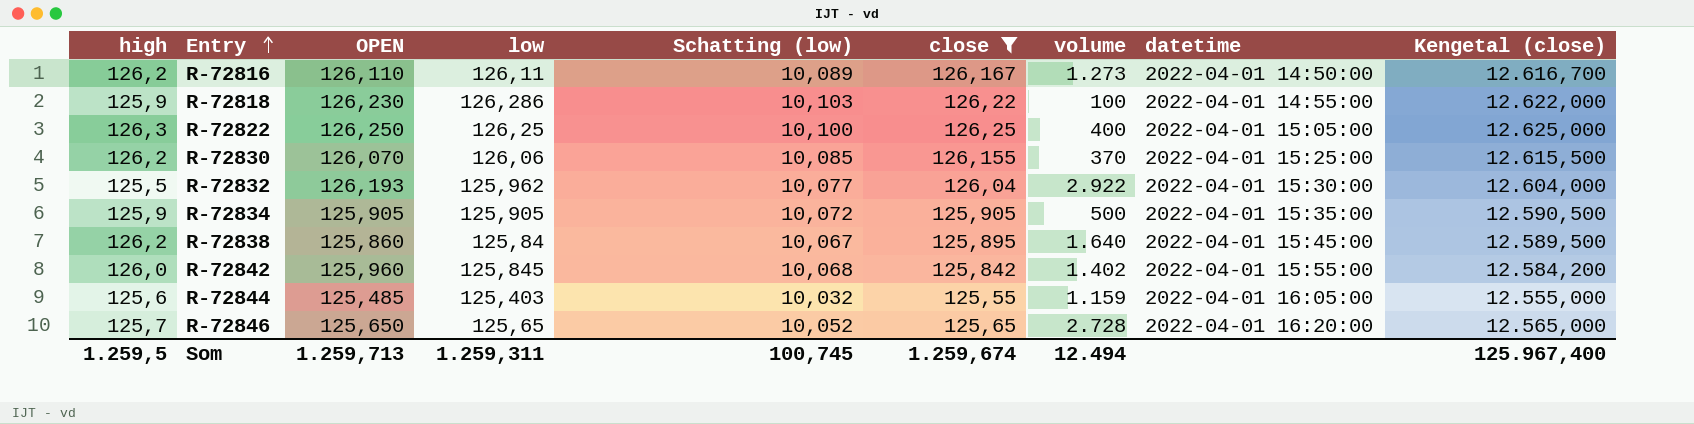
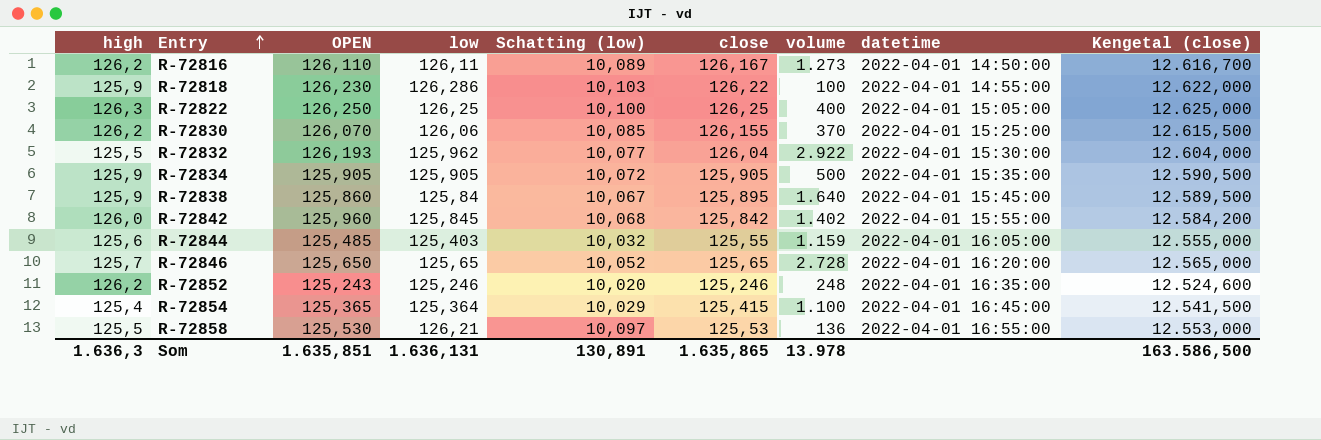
filter: close >= 125,55 -> none
R-72838 | high: 126,2 -> 125,9
Som | high: 1.259,5 -> 1.636,3
Som | OPEN: 1.259,713 -> 1.635,851
Som | low: 1.259,311 -> 1.636,131
Som | Schatting (low): 100,745 -> 130,891
Som | close: 1.259,674 -> 1.635,865
Som | volume: 12.494 -> 13.978
Som | Kengetal (close): 125.967,400 -> 163.586,500

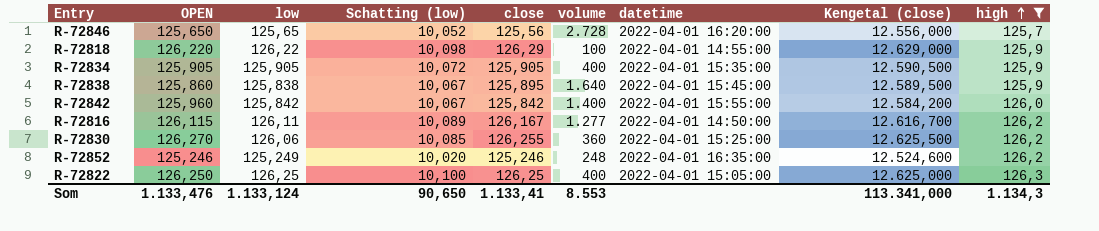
filter: none -> high >= 125,7
row order: Entry ascending -> high ascending
column high | position: 1 -> 9
R-72846 | close: 125,65 -> 125,56
R-72846 | Kengetal (close): 12.565,000 -> 12.556,000
R-72818 | OPEN: 126,230 -> 126,220
R-72818 | low: 126,286 -> 126,22
R-72818 | Schatting (low): 10,103 -> 10,098
R-72818 | close: 126,22 -> 126,29
R-72818 | Kengetal (close): 12.622,000 -> 12.629,000
R-72834 | volume: 500 -> 400
R-72838 | low: 125,84 -> 125,838
R-72842 | low: 125,845 -> 125,842
R-72842 | Schatting (low): 10,068 -> 10,067
R-72842 | volume: 1.402 -> 1.400
R-72816 | OPEN: 126,110 -> 126,115
R-72816 | volume: 1.273 -> 1.277
R-72830 | OPEN: 126,070 -> 126,270
R-72830 | close: 126,155 -> 126,255
R-72830 | volume: 370 -> 360
R-72830 | Kengetal (close): 12.615,500 -> 12.625,500
R-72852 | OPEN: 125,243 -> 125,246
R-72852 | low: 125,246 -> 125,249
Som | OPEN: 1.635,851 -> 1.133,476
Som | low: 1.636,131 -> 1.133,124
Som | Schatting (low): 130,891 -> 90,650
Som | close: 1.635,865 -> 1.133,41
Som | volume: 13.978 -> 8.553
Som | Kengetal (close): 163.586,500 -> 113.341,000
Som | high: 1.636,3 -> 1.134,3

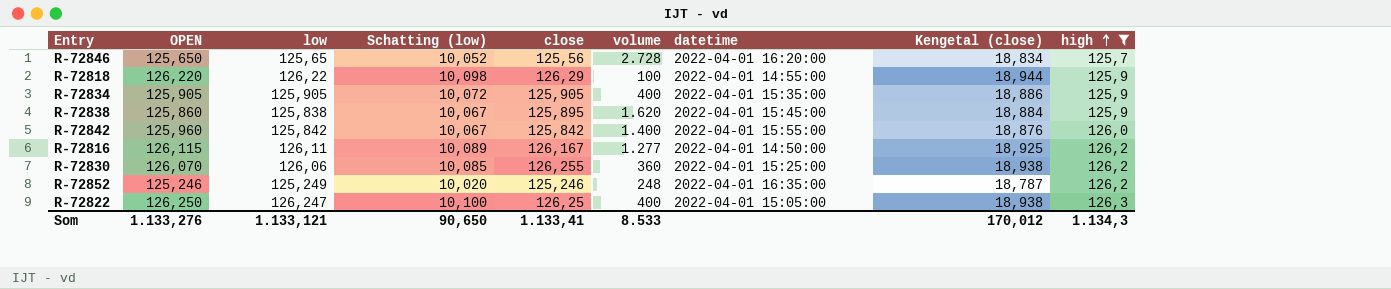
column Kengetal (close) | formula: [close] * 100 -> [close] * 0,15
R-72838 | volume: 1.640 -> 1.620
R-72830 | OPEN: 126,270 -> 126,070
R-72822 | low: 126,25 -> 126,247
Som | OPEN: 1.133,476 -> 1.133,276
Som | low: 1.133,124 -> 1.133,121
Som | volume: 8.553 -> 8.533
Som | Kengetal (close): 113.341,000 -> 170,012

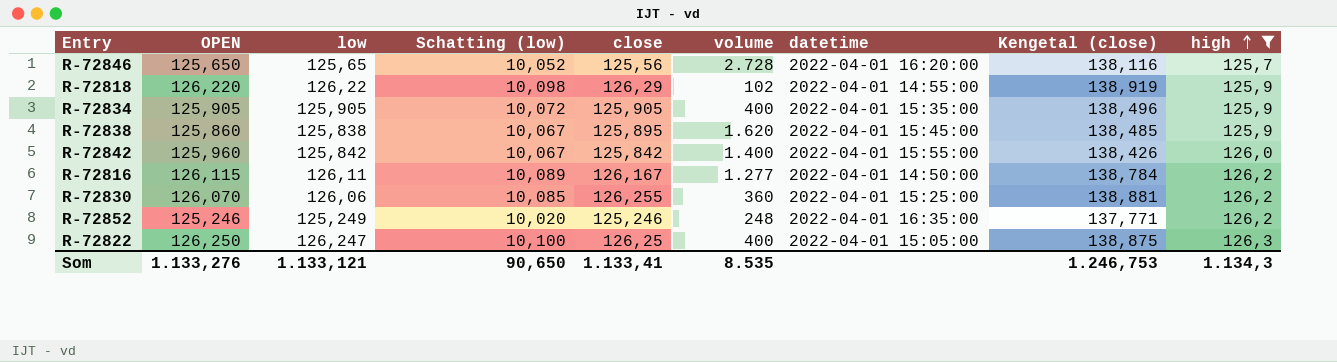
column Kengetal (close) | formula: [close] * 0,15 -> [close] * 1,1
R-72818 | volume: 100 -> 102
Som | volume: 8.533 -> 8.535
Som | Kengetal (close): 170,012 -> 1.246,753

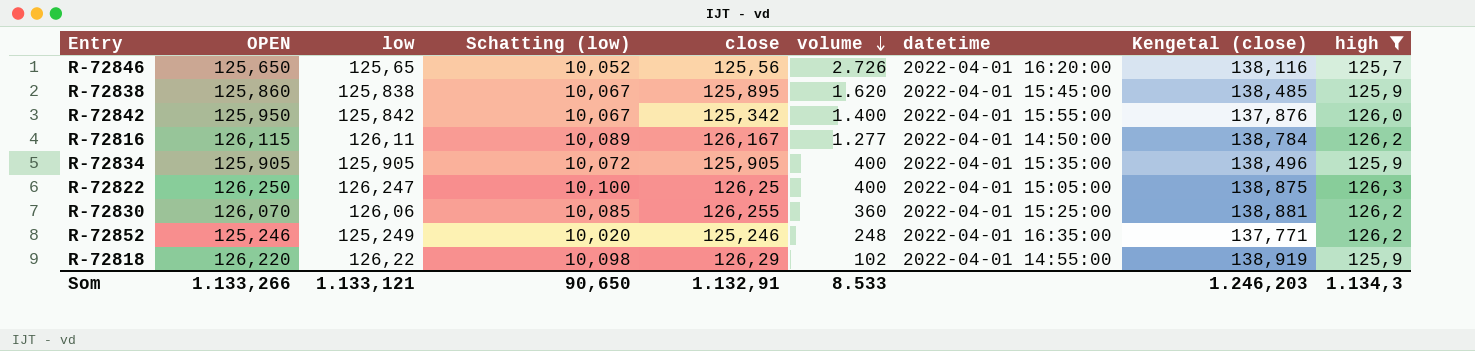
row order: high ascending -> volume descending
R-72846 | volume: 2.728 -> 2.726
R-72842 | OPEN: 125,960 -> 125,950
R-72842 | close: 125,842 -> 125,342
R-72842 | Kengetal (close): 138,426 -> 137,876
Som | OPEN: 1.133,276 -> 1.133,266
Som | close: 1.133,41 -> 1.132,91
Som | volume: 8.535 -> 8.533
Som | Kengetal (close): 1.246,753 -> 1.246,203

